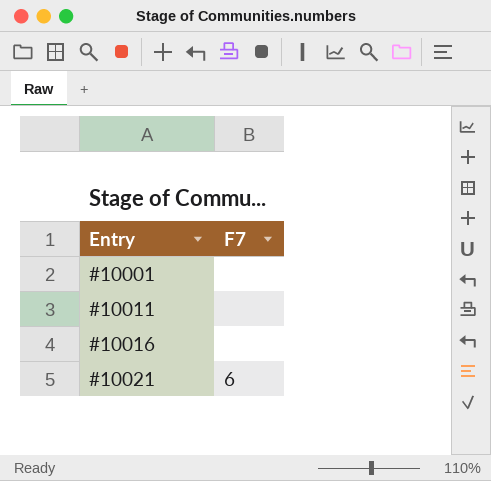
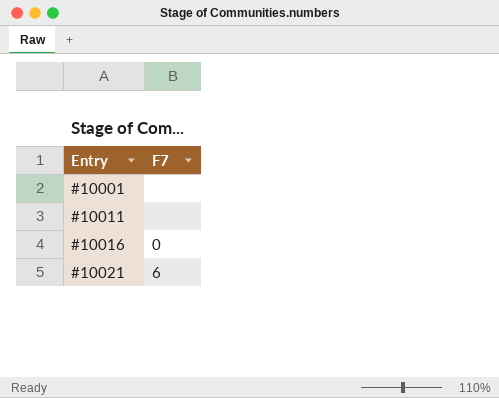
#10016 | F7: none -> 0

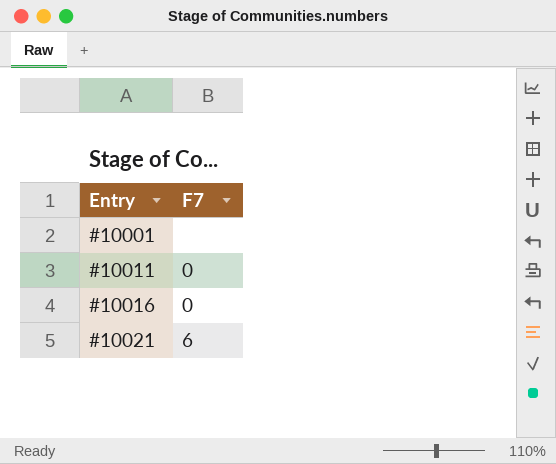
#10011 | F7: none -> 0

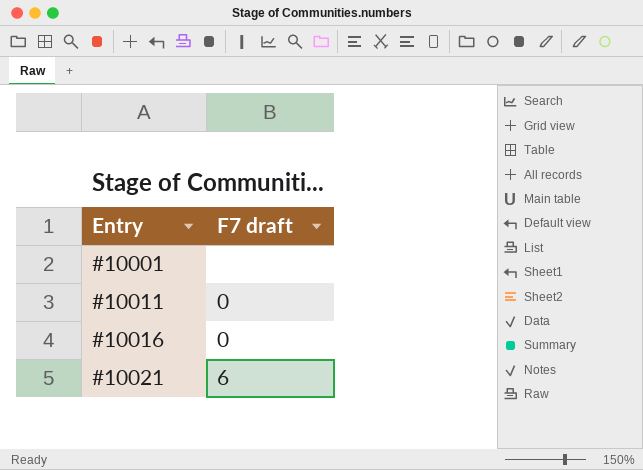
column name: F7 -> F7 draft

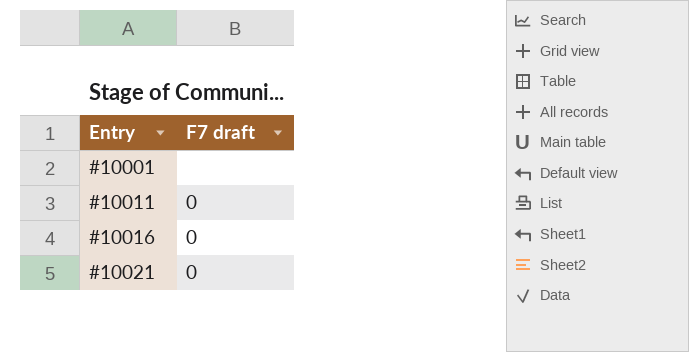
#10021 | F7 draft: 6 -> 0

